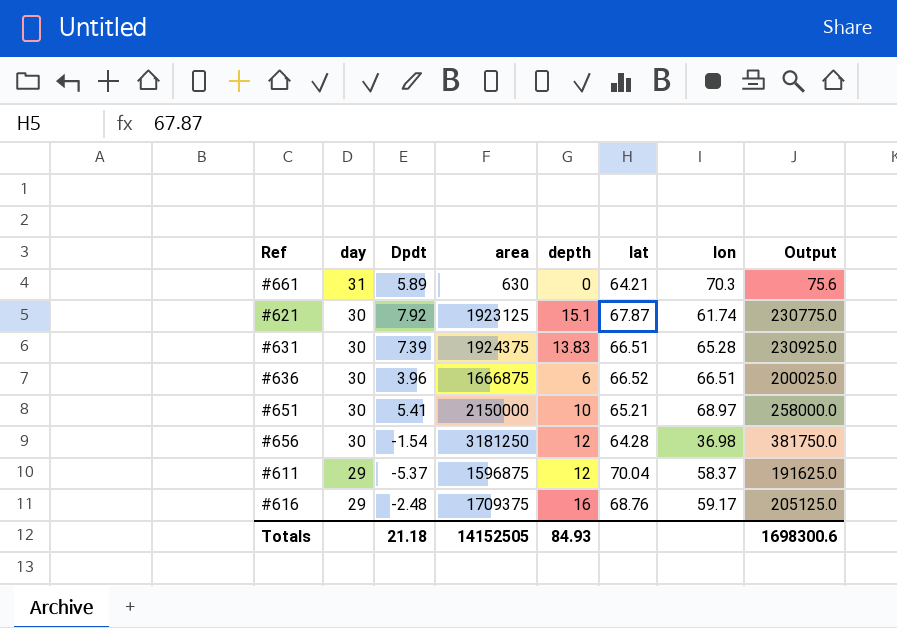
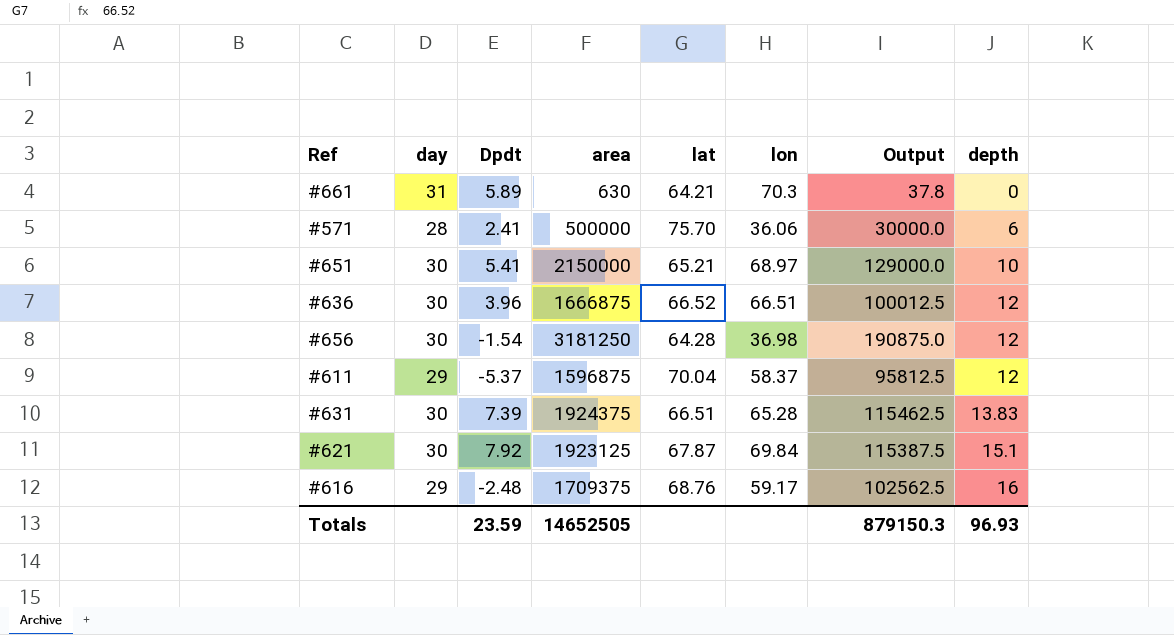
row order: day descending -> depth ascending
column Output | formula: [area] * 0.12 -> [area] * 0.06
column depth | position: 5 -> 8
row #571: none -> 28 | 2.41 | 500000 | 75.70 | 36.06 | 30000.0 | 6
#636 | depth: 6 -> 12
#621 | lon: 61.74 -> 69.84
Totals | Dpdt: 21.18 -> 23.59
Totals | area: 14152505 -> 14652505
Totals | Output: 1698300.6 -> 879150.3
Totals | depth: 84.93 -> 96.93

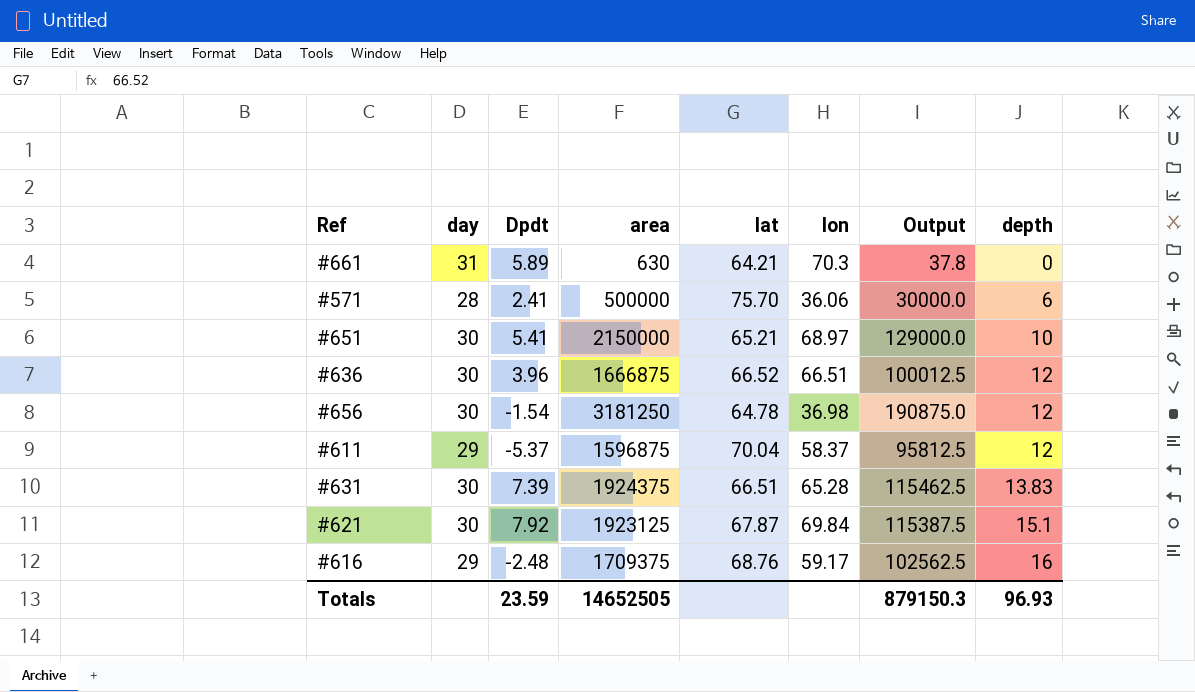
#656 | lat: 64.28 -> 64.78

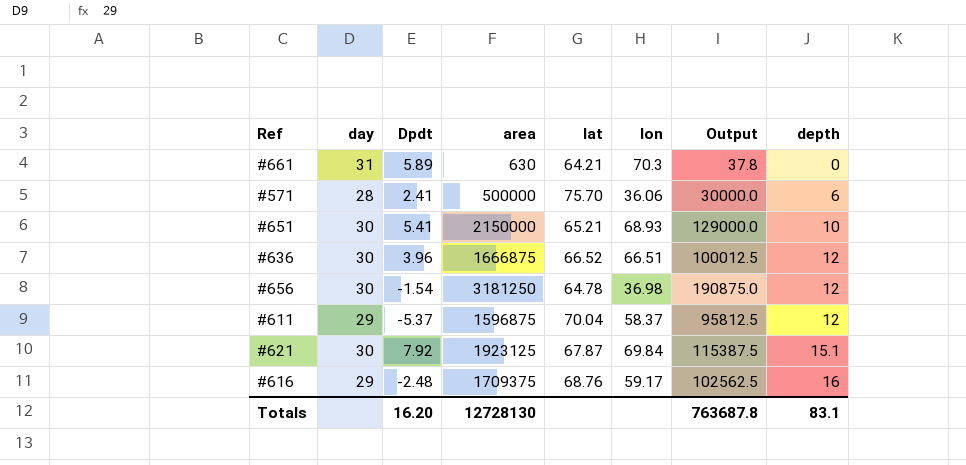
row #631: 30 | 7.39 | 1924375 | 66.51 | 65.28 | 115462.5 | 13.83 -> none
#651 | lon: 68.97 -> 68.93
Totals | Dpdt: 23.59 -> 16.20
Totals | area: 14652505 -> 12728130
Totals | Output: 879150.3 -> 763687.8
Totals | depth: 96.93 -> 83.1

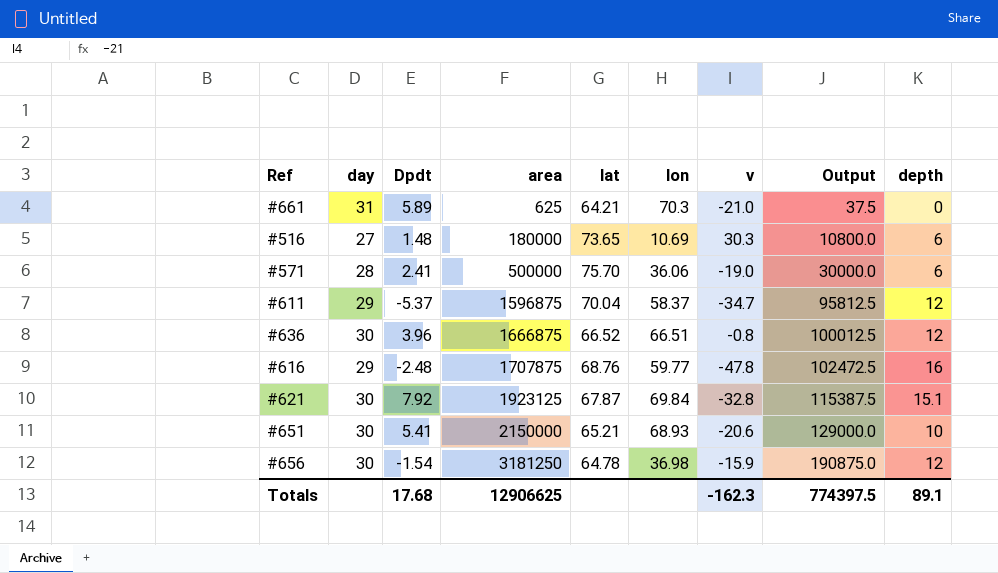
row order: depth ascending -> area ascending
column v | position: none -> 7
#661 | area: 630 -> 625
#661 | Output: 37.8 -> 37.5
row #516: none -> 27 | 1.48 | 180000 | 73.65 | 10.69 | 30.3 | 10800.0 | 6
#616 | area: 1709375 -> 1707875
#616 | lon: 59.17 -> 59.77
#616 | Output: 102562.5 -> 102472.5
Totals | Dpdt: 16.20 -> 17.68
Totals | area: 12728130 -> 12906625
Totals | Output: 763687.8 -> 774397.5
Totals | depth: 83.1 -> 89.1

